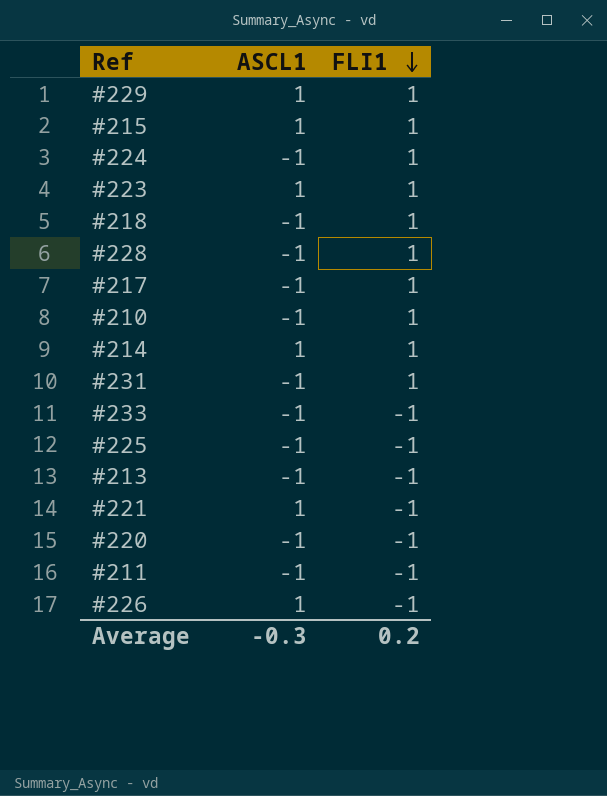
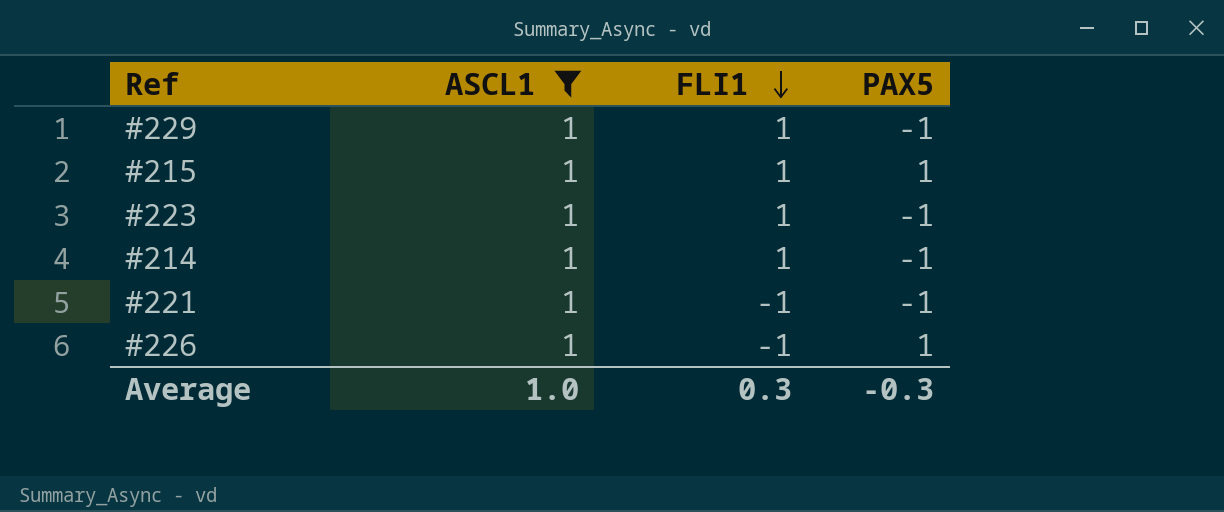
filter: none -> ASCL1 = 1
column PAX5 | position: none -> 4
Average | ASCL1: -0.3 -> 1.0
Average | FLI1: 0.2 -> 0.3

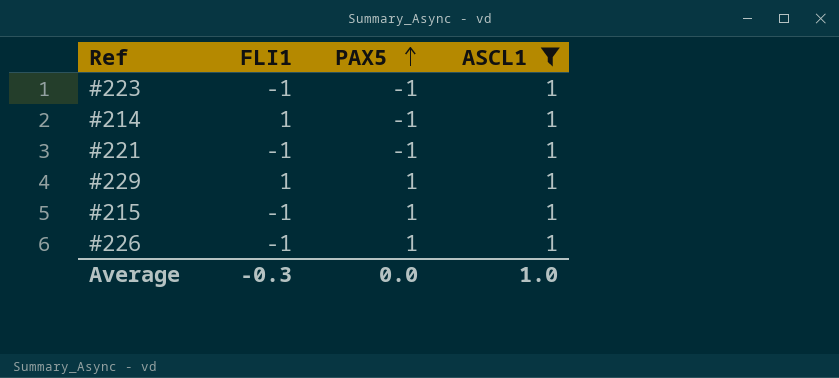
row order: FLI1 descending -> PAX5 ascending
column ASCL1 | position: 2 -> 4
#223 | FLI1: 1 -> -1
#229 | PAX5: -1 -> 1
#215 | FLI1: 1 -> -1
Average | FLI1: 0.3 -> -0.3
Average | PAX5: -0.3 -> 0.0

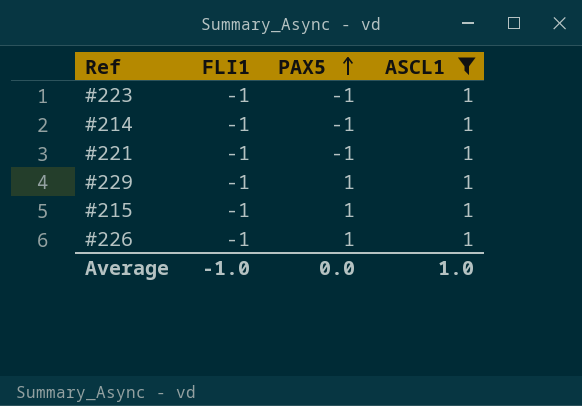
#214 | FLI1: 1 -> -1
#229 | FLI1: 1 -> -1
Average | FLI1: -0.3 -> -1.0

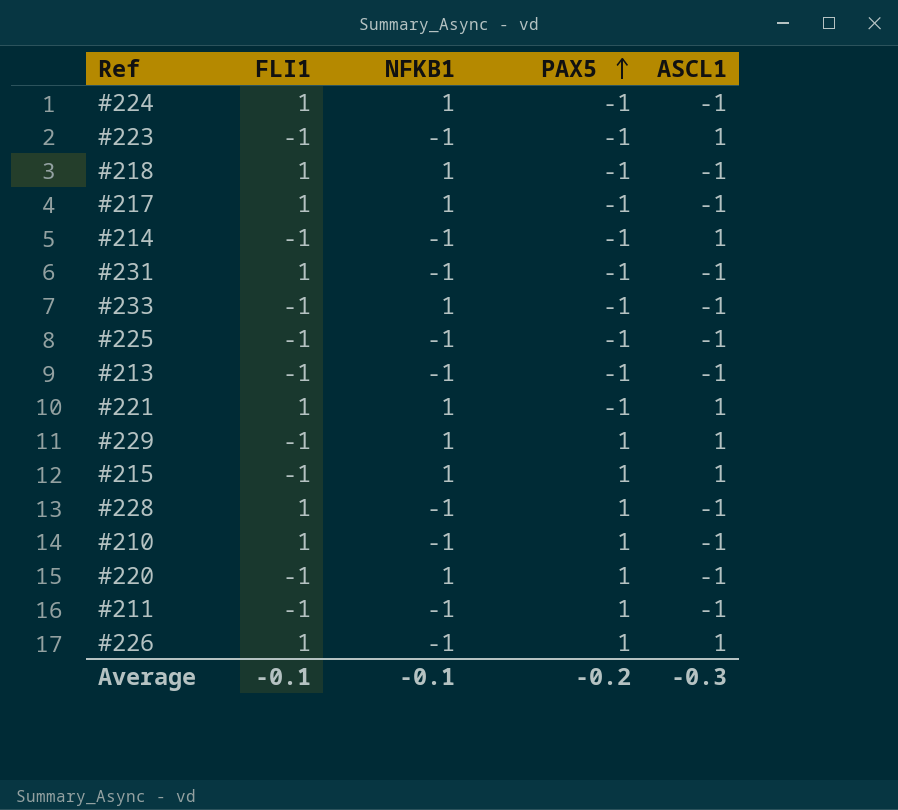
filter: ASCL1 = 1 -> none
column NFKB1 | position: none -> 3
#221 | FLI1: -1 -> 1
#226 | FLI1: -1 -> 1
Average | FLI1: -1.0 -> -0.1
Average | PAX5: 0.0 -> -0.2
Average | ASCL1: 1.0 -> -0.3

